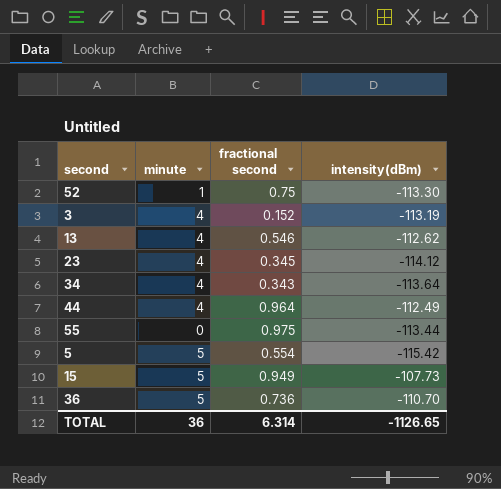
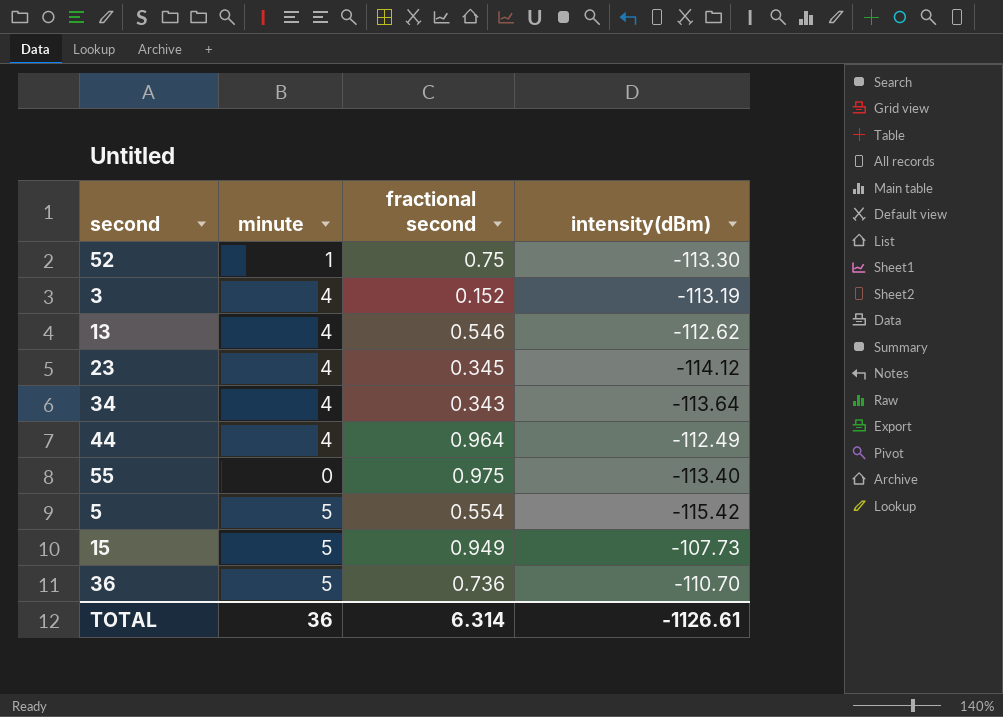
55 | intensity(dBm): -113.44 -> -113.40
TOTAL | intensity(dBm): -1126.65 -> -1126.61

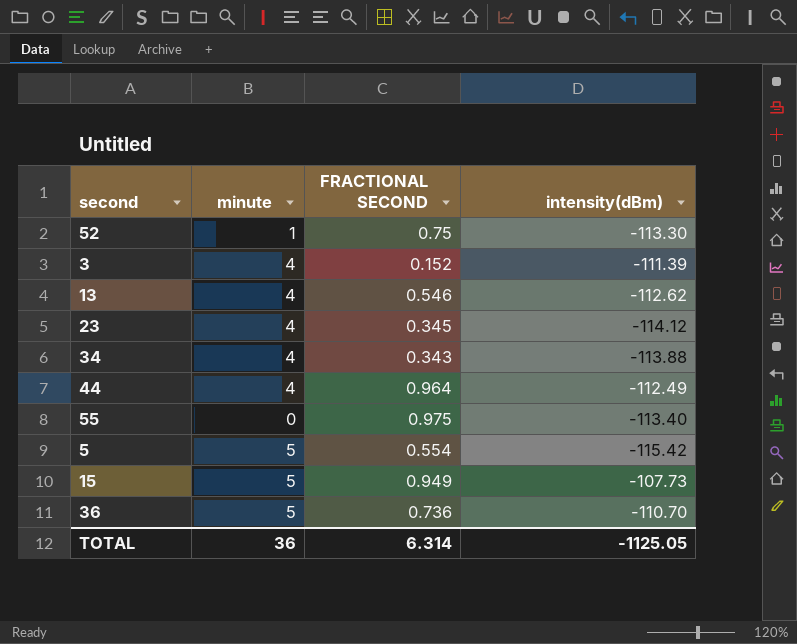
column name: fractional second -> FRACTIONAL SECOND
3 | intensity(dBm): -113.19 -> -111.39
34 | intensity(dBm): -113.64 -> -113.88
TOTAL | intensity(dBm): -1126.61 -> -1125.05

